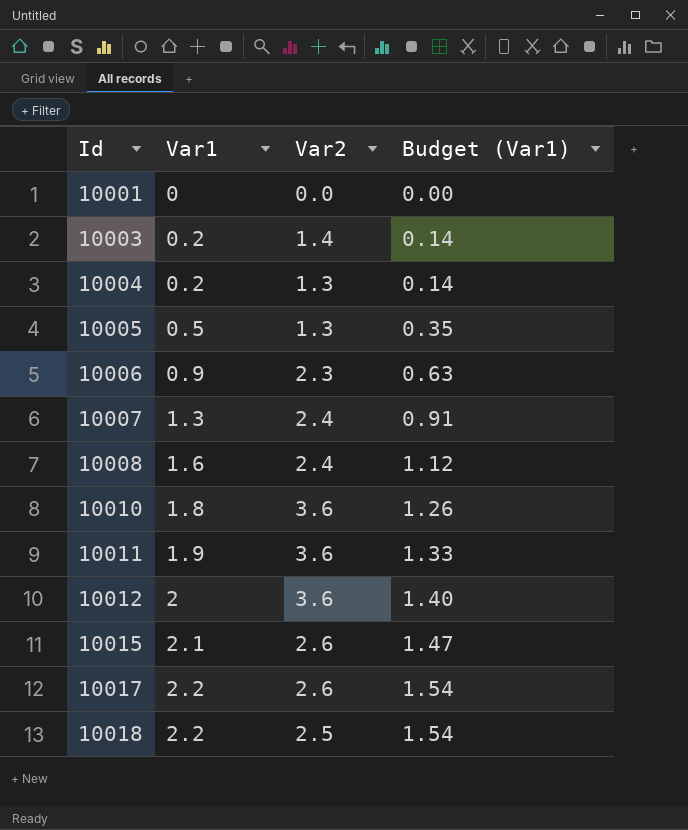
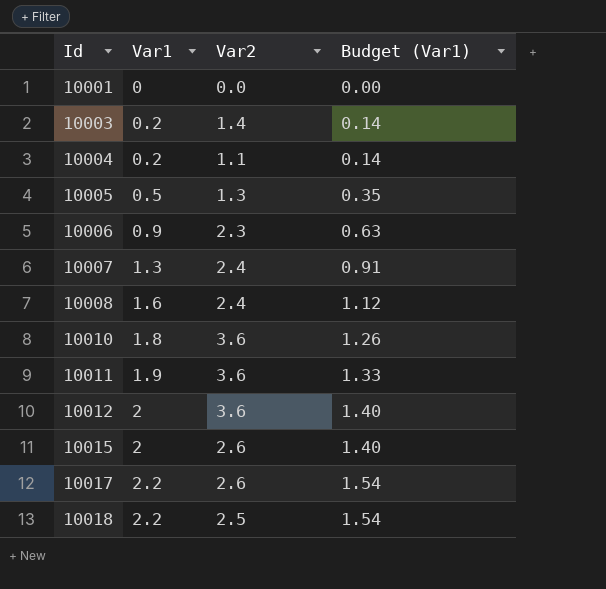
10004 | Var2: 1.3 -> 1.1
10015 | Var1: 2.1 -> 2
10015 | Budget (Var1): 1.47 -> 1.40

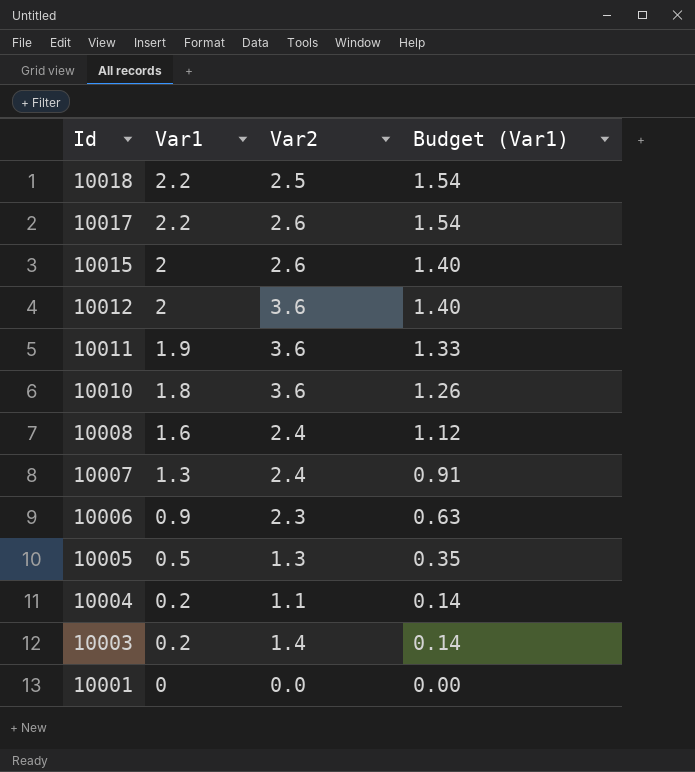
row order: Id ascending -> Id descending

